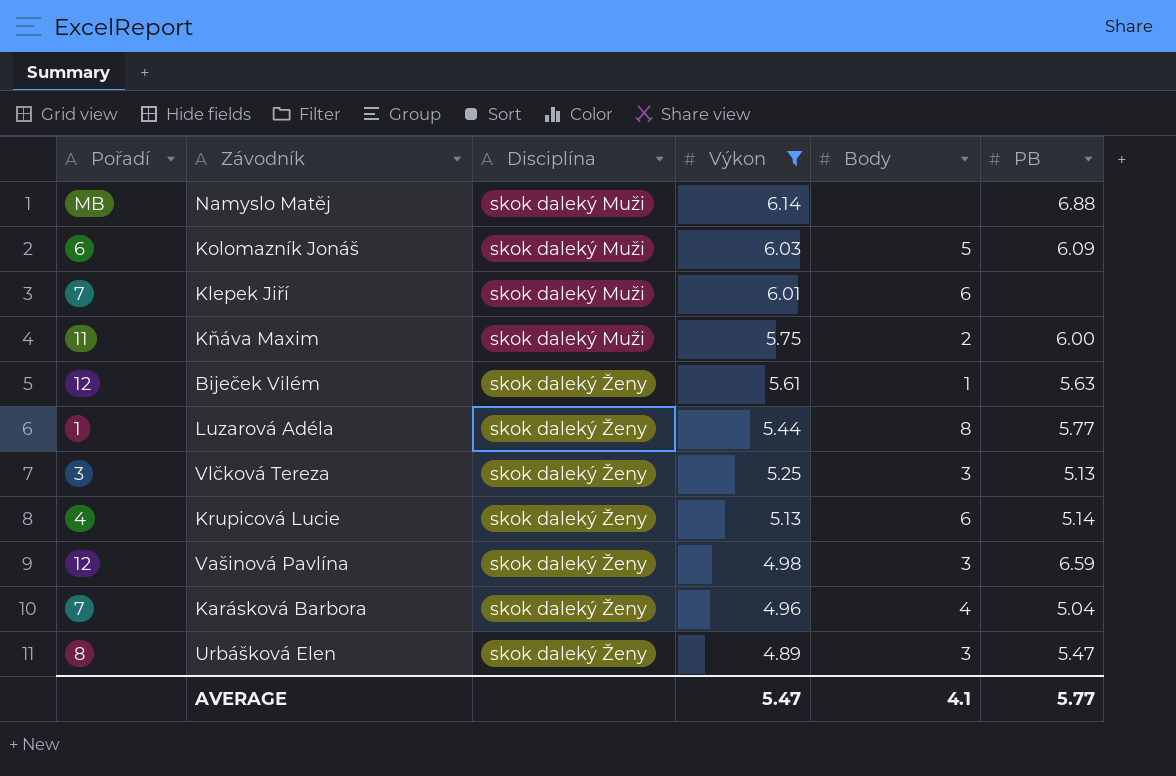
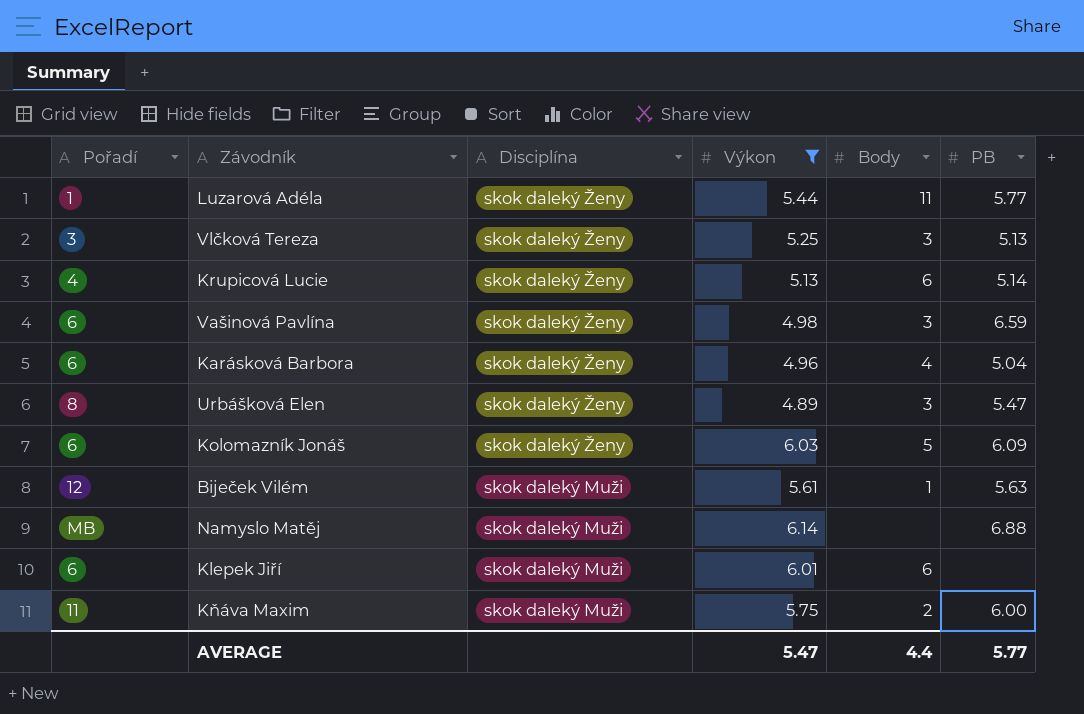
row order: Disciplína ascending -> Disciplína descending
Luzarová Adéla | Body: 8 -> 11
Vašinová Pavlína | Pořadí: 12 -> 6
Karásková Barbora | Pořadí: 7 -> 6
Kolomazník Jonáš | Disciplína: skok daleký Muži -> skok daleký Ženy
Biječek Vilém | Disciplína: skok daleký Ženy -> skok daleký Muži
Klepek Jiří | Pořadí: 7 -> 6
AVERAGE | Body: 4.1 -> 4.4

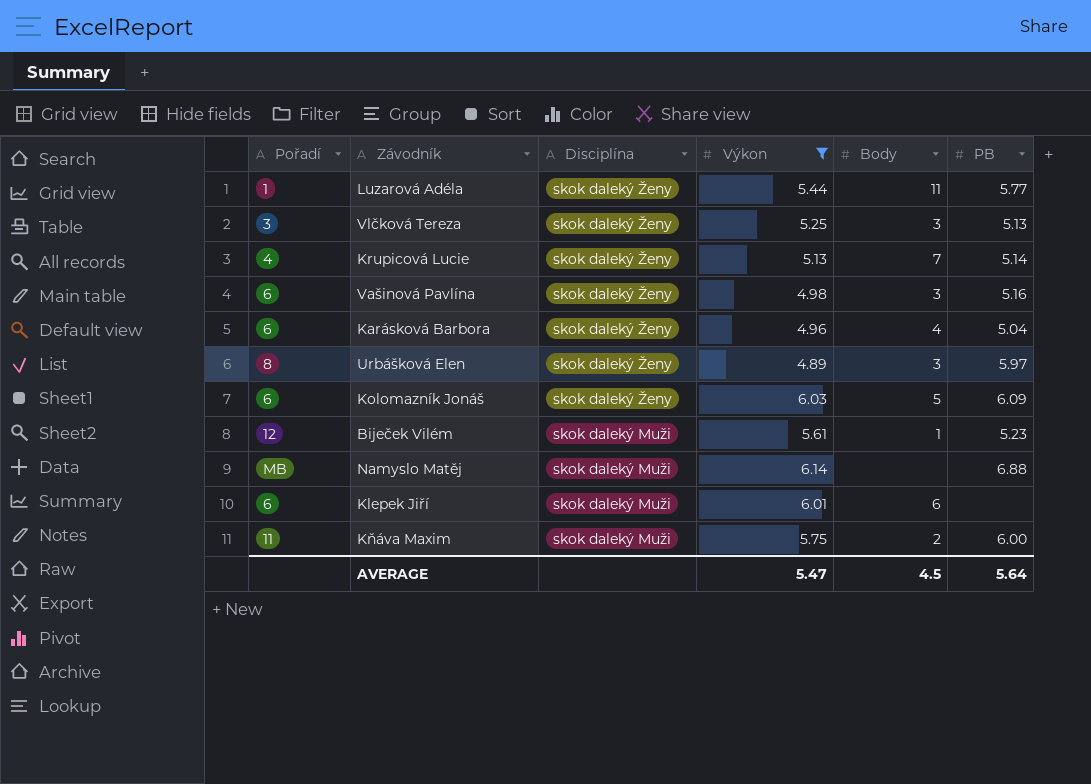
Krupicová Lucie | Body: 6 -> 7
Vašinová Pavlína | PB: 6.59 -> 5.16
Urbášková Elen | PB: 5.47 -> 5.97
Biječek Vilém | PB: 5.63 -> 5.23
AVERAGE | Body: 4.4 -> 4.5
AVERAGE | PB: 5.77 -> 5.64

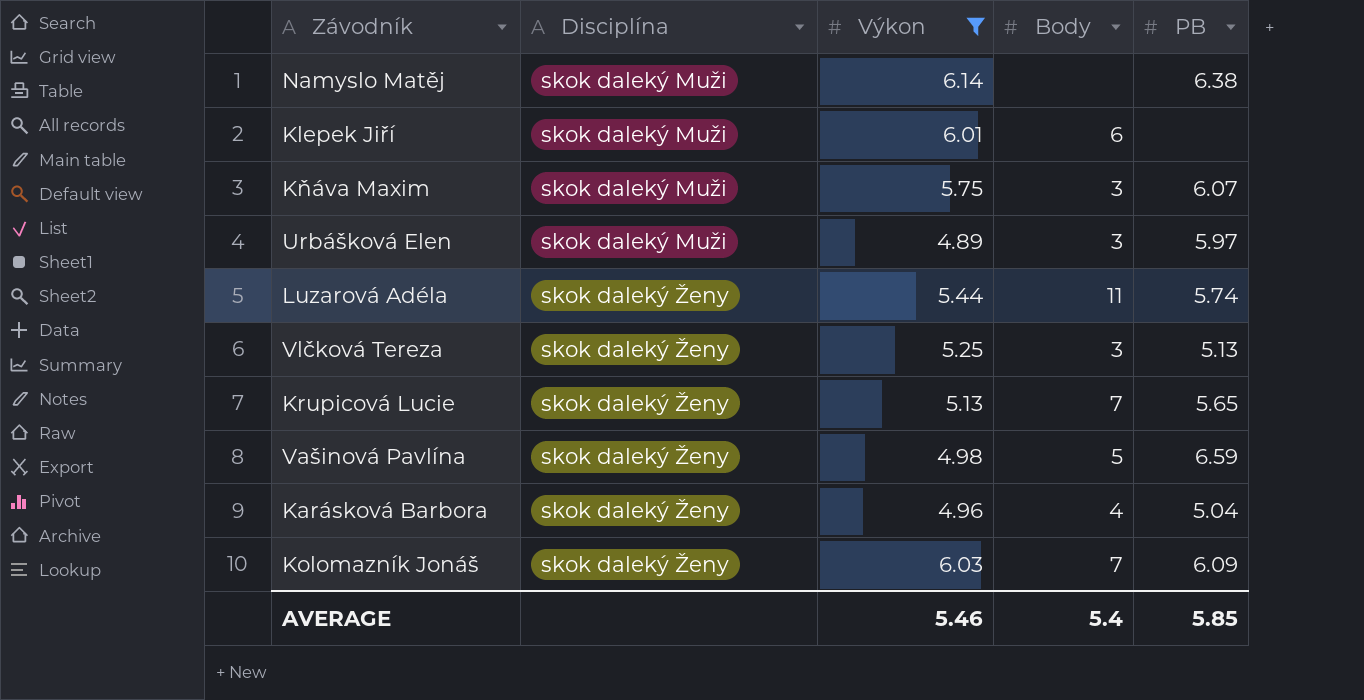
row order: Disciplína descending -> Disciplína ascending
column Pořadí | position: 1 -> none
row Biječek Vilém: 12 | skok daleký Muži | 5.61 | 1 | 5.23 -> none
Namyslo Matěj | PB: 6.88 -> 6.38
Kňáva Maxim | Body: 2 -> 3
Kňáva Maxim | PB: 6.00 -> 6.07
Urbášková Elen | Disciplína: skok daleký Ženy -> skok daleký Muži
Luzarová Adéla | PB: 5.77 -> 5.74
Krupicová Lucie | PB: 5.14 -> 5.65
Vašinová Pavlína | Body: 3 -> 5
Vašinová Pavlína | PB: 5.16 -> 6.59
Kolomazník Jonáš | Body: 5 -> 7
AVERAGE | Výkon: 5.47 -> 5.46
AVERAGE | Body: 4.5 -> 5.4
AVERAGE | PB: 5.64 -> 5.85

